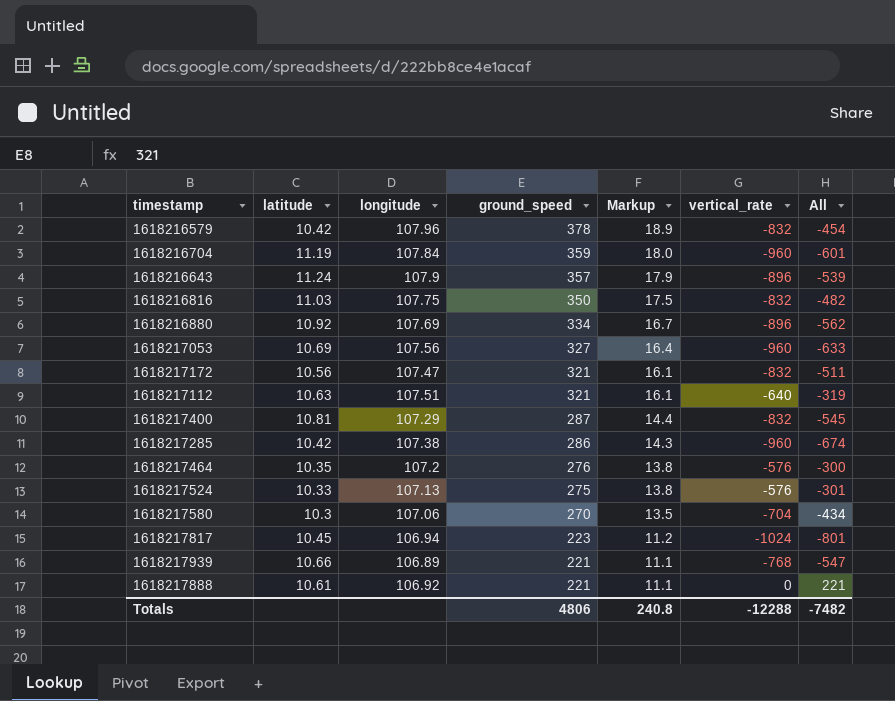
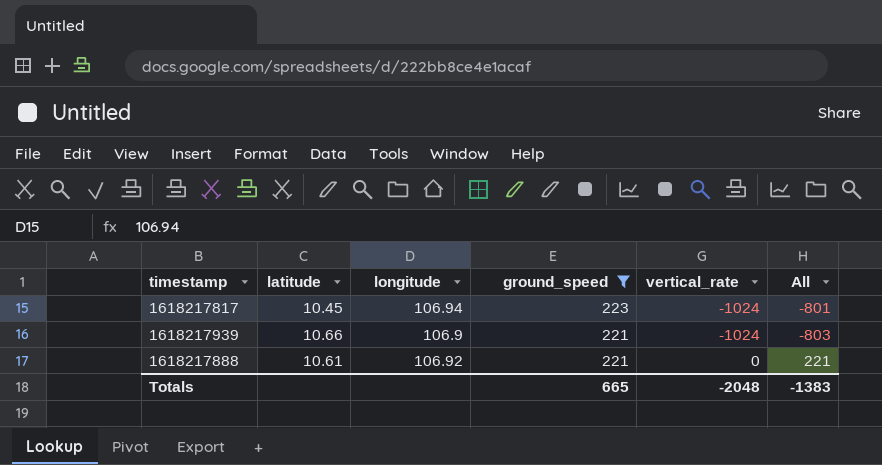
filter: none -> ground_speed <= 223
column Markup | formula: [ground_speed] * 0.05 -> none
1618217939 | longitude: 106.89 -> 106.9
1618217939 | vertical_rate: -768 -> -1024
1618217939 | All: -547 -> -803
Totals | ground_speed: 4806 -> 665
Totals | vertical_rate: -12288 -> -2048
Totals | All: -7482 -> -1383

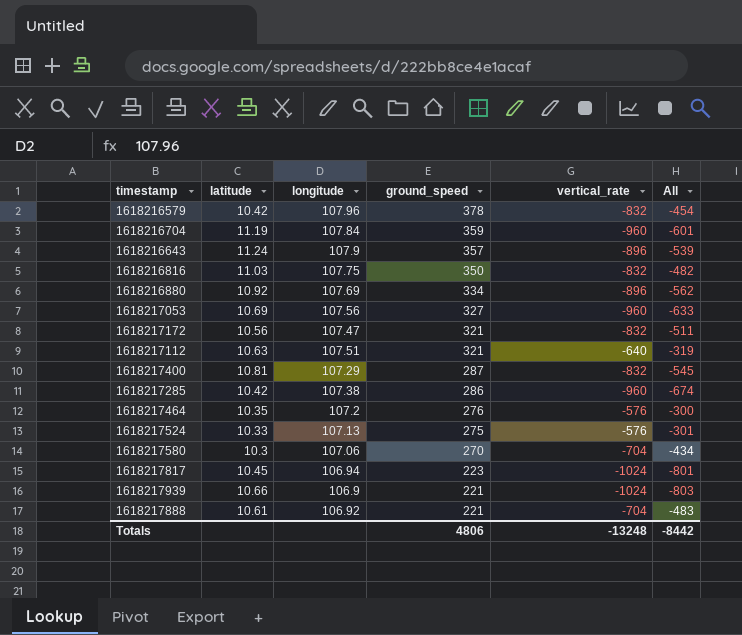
filter: ground_speed <= 223 -> none
1618217888 | vertical_rate: 0 -> -704
1618217888 | All: 221 -> -483
Totals | ground_speed: 665 -> 4806
Totals | vertical_rate: -2048 -> -13248
Totals | All: -1383 -> -8442

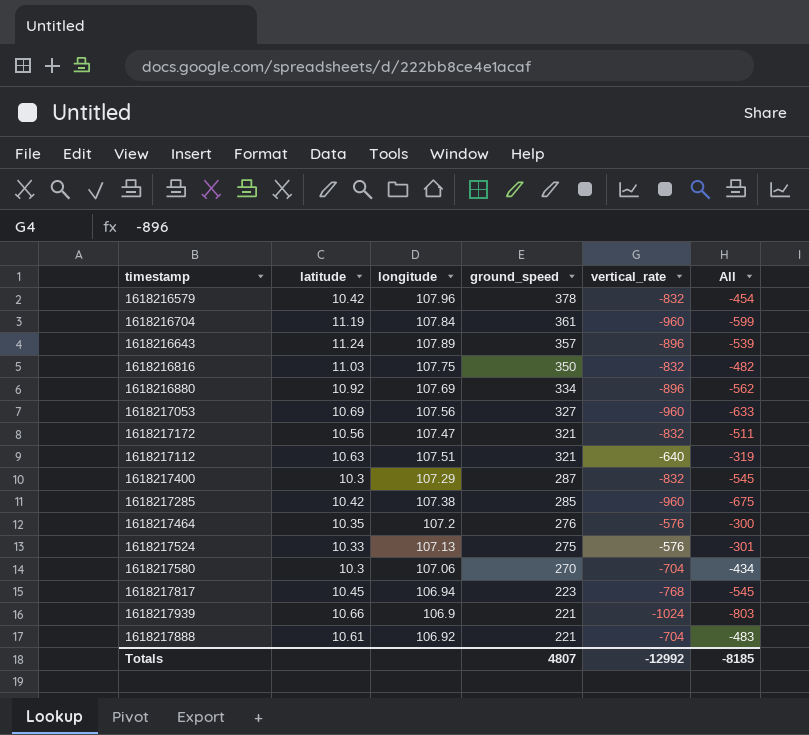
1618216704 | ground_speed: 359 -> 361
1618216704 | All: -601 -> -599
1618216643 | longitude: 107.9 -> 107.89
1618217400 | latitude: 10.81 -> 10.3
1618217285 | ground_speed: 286 -> 285
1618217285 | All: -674 -> -675
1618217817 | vertical_rate: -1024 -> -768
1618217817 | All: -801 -> -545
Totals | ground_speed: 4806 -> 4807
Totals | vertical_rate: -13248 -> -12992
Totals | All: -8442 -> -8185

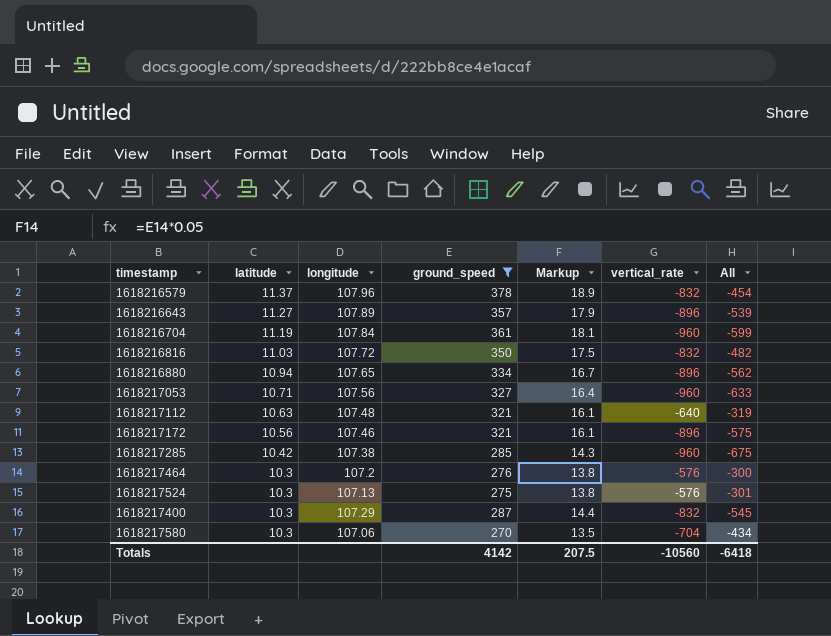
filter: none -> ground_speed >= 270
row order: ground_speed descending -> latitude descending
column Markup | formula: none -> [ground_speed] * 0.05
1618216579 | latitude: 10.42 -> 11.37
1618216643 | latitude: 11.24 -> 11.27
1618216816 | longitude: 107.75 -> 107.72
1618216880 | latitude: 10.92 -> 10.94
1618216880 | longitude: 107.69 -> 107.65
1618217053 | latitude: 10.69 -> 10.71
1618217112 | longitude: 107.51 -> 107.48
1618217172 | longitude: 107.47 -> 107.46
1618217172 | vertical_rate: -832 -> -896
1618217172 | All: -511 -> -575
1618217464 | latitude: 10.35 -> 10.3
1618217524 | latitude: 10.33 -> 10.3
Totals | ground_speed: 4807 -> 4142
Totals | vertical_rate: -12992 -> -10560
Totals | All: -8185 -> -6418

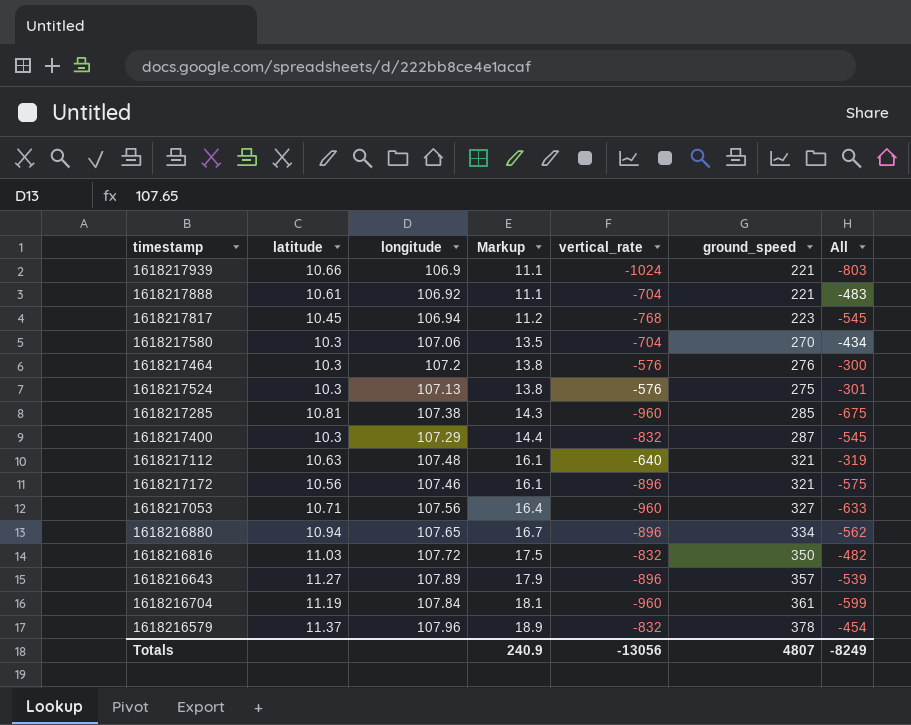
filter: ground_speed >= 270 -> none
row order: latitude descending -> Markup ascending
column ground_speed | position: 4 -> 6
1618217285 | latitude: 10.42 -> 10.81
Totals | Markup: 207.5 -> 240.9
Totals | vertical_rate: -10560 -> -13056
Totals | ground_speed: 4142 -> 4807
Totals | All: -6418 -> -8249

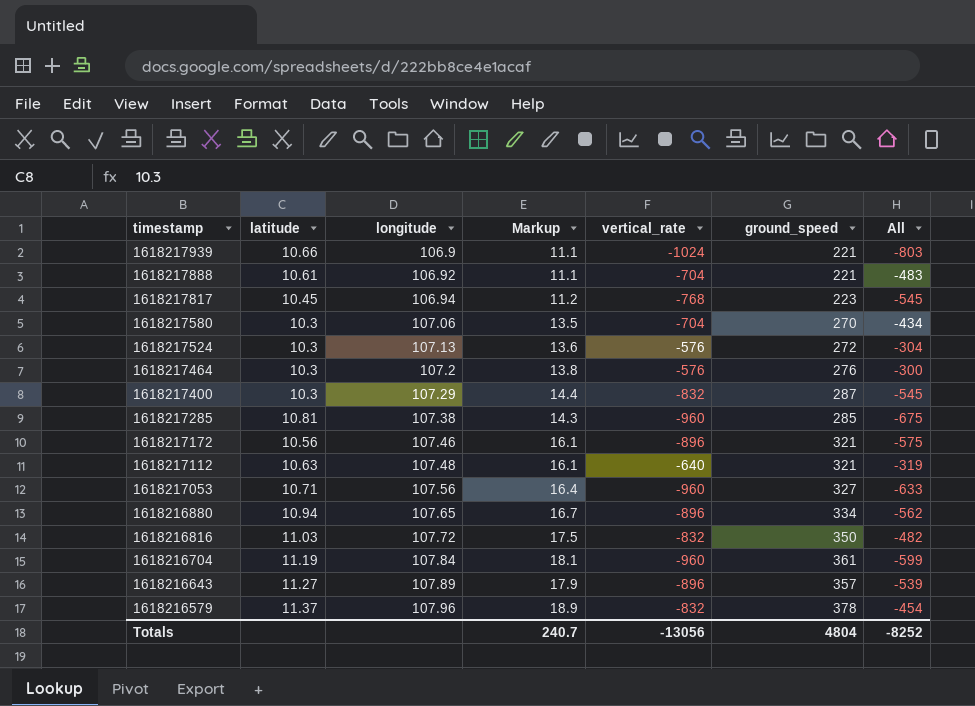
row order: Markup ascending -> timestamp descending
1618217524 | Markup: 13.8 -> 13.6
1618217524 | ground_speed: 275 -> 272
1618217524 | All: -301 -> -304
Totals | Markup: 240.9 -> 240.7
Totals | ground_speed: 4807 -> 4804
Totals | All: -8249 -> -8252

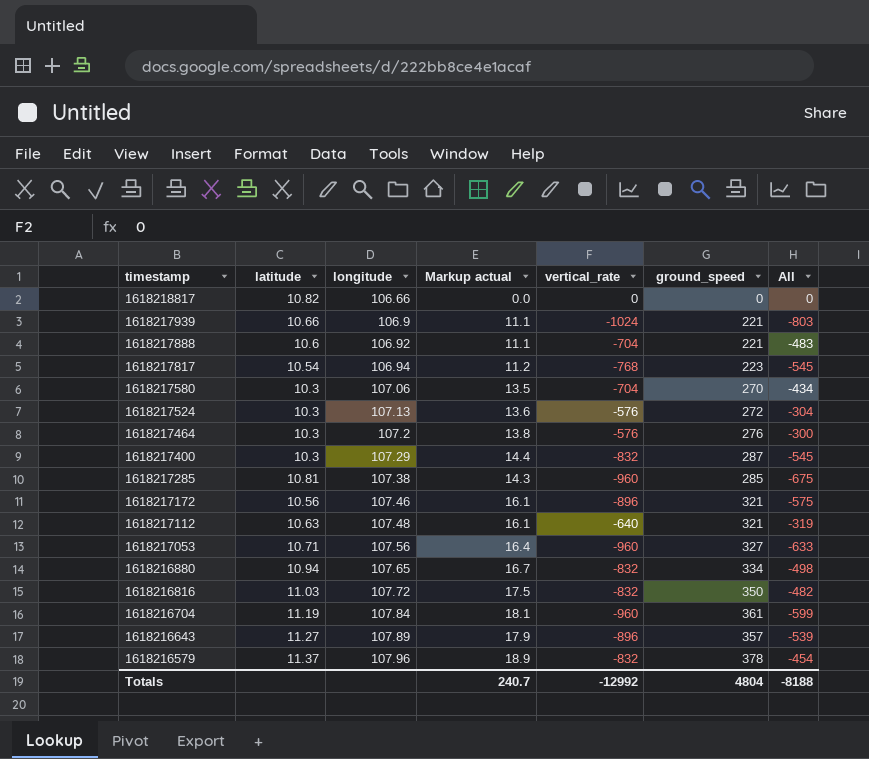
column name: Markup -> Markup actual
row 1618218817: none -> 10.82 | 106.66 | 0.0 | 0 | 0 | 0
1618217888 | latitude: 10.61 -> 10.6
1618217817 | latitude: 10.45 -> 10.54
1618216880 | vertical_rate: -896 -> -832
1618216880 | All: -562 -> -498
Totals | vertical_rate: -13056 -> -12992
Totals | All: -8252 -> -8188

